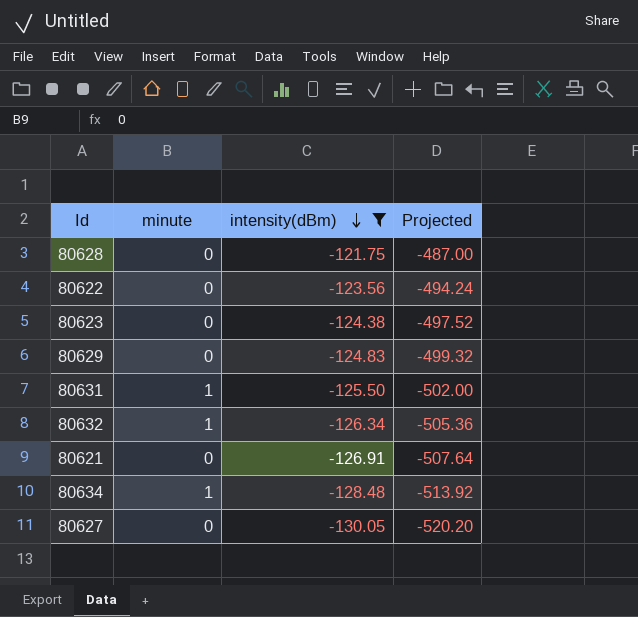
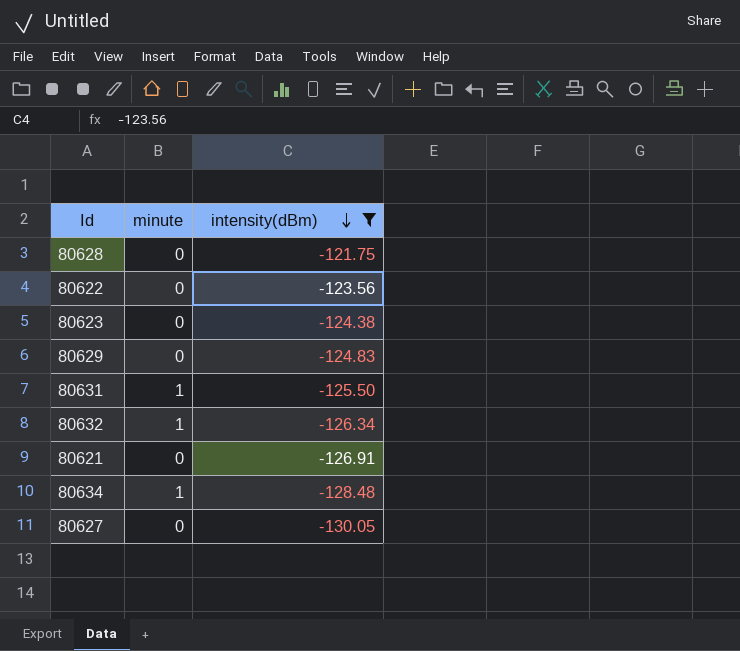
column Projected | formula: [intensity(dBm)] * 4 -> none

